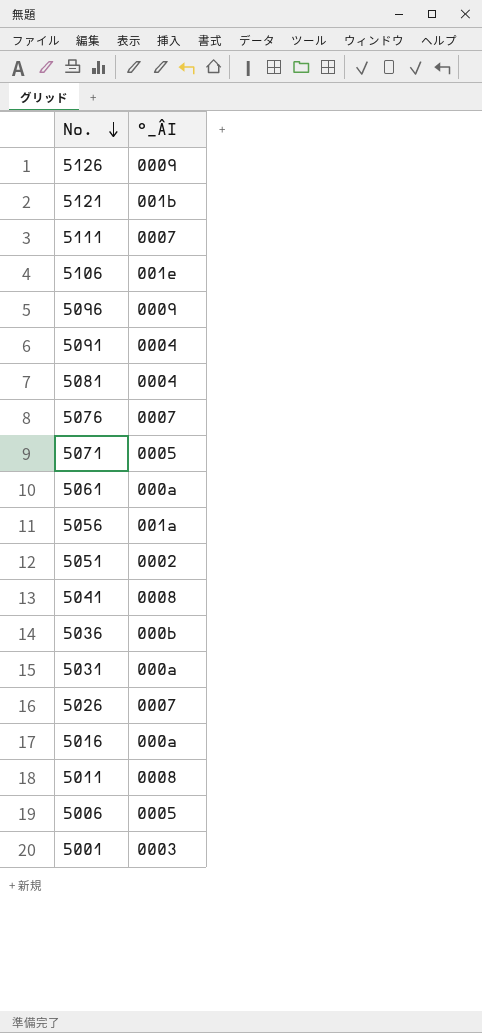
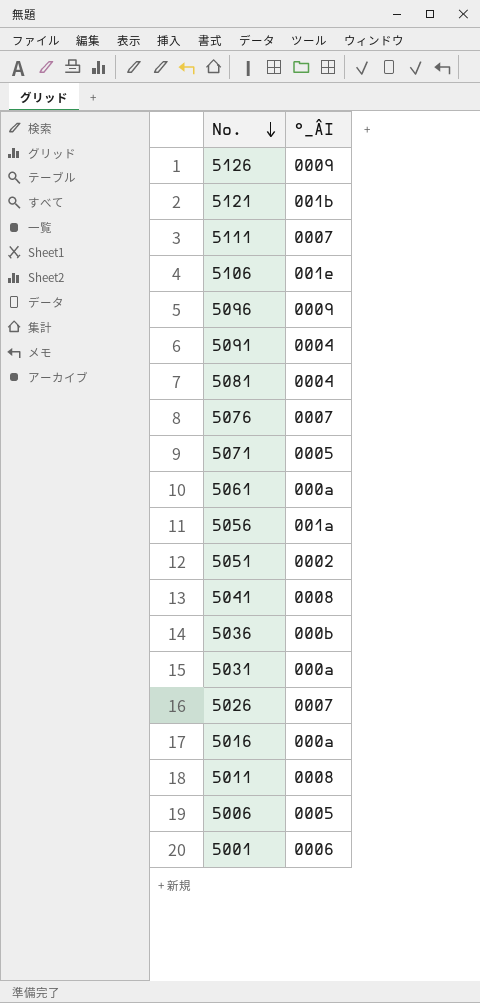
5001 | °_ÂI: 0003 -> 0006

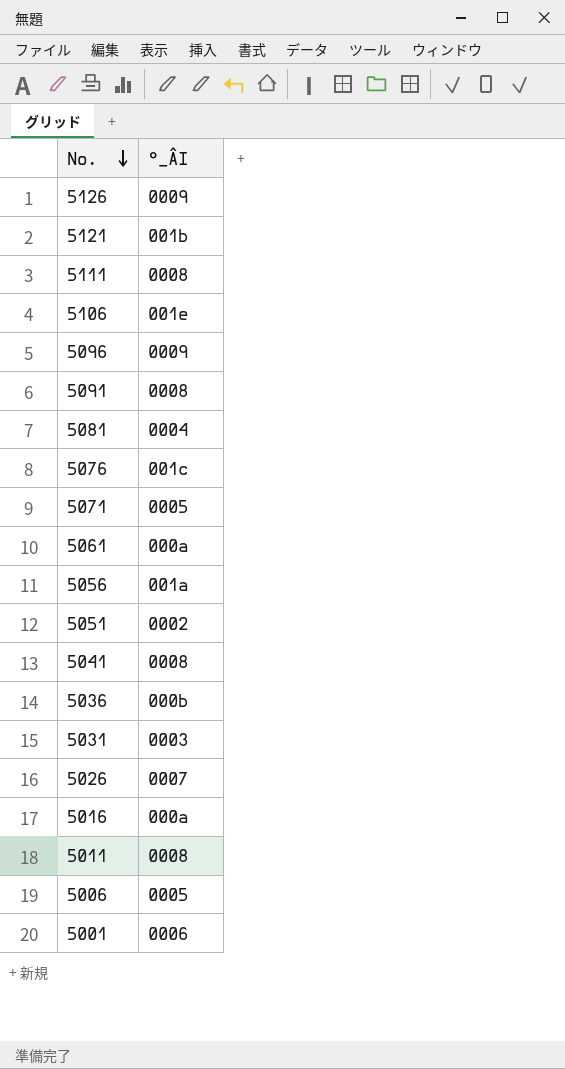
5111 | °_ÂI: 0007 -> 0008
5091 | °_ÂI: 0004 -> 0008
5076 | °_ÂI: 0007 -> 001c
5031 | °_ÂI: 000a -> 0003

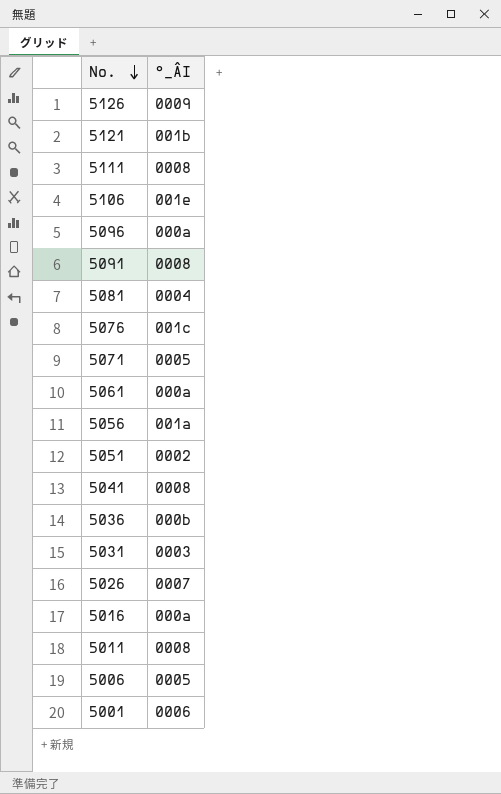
5096 | °_ÂI: 0009 -> 000a

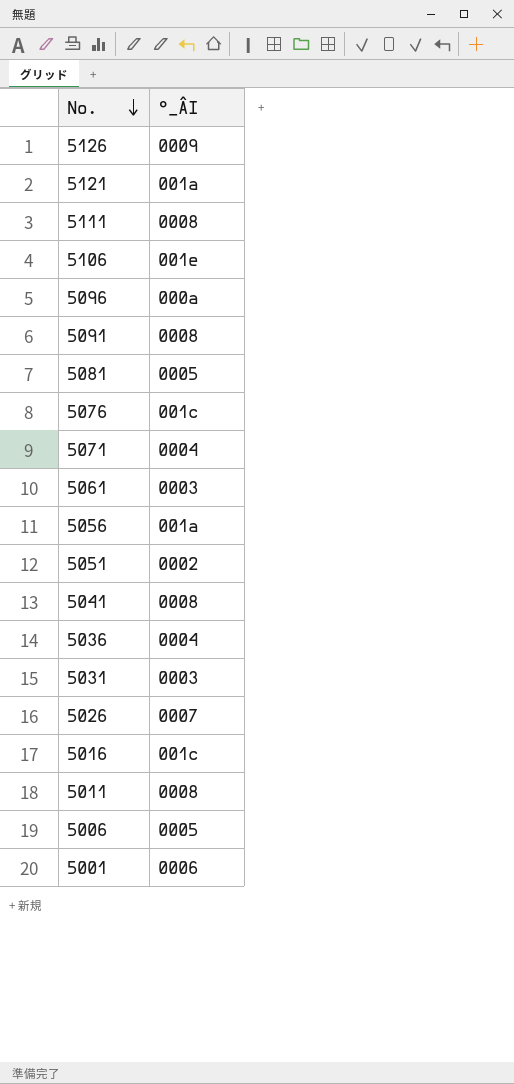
5121 | °_ÂI: 001b -> 001a
5081 | °_ÂI: 0004 -> 0005
5071 | °_ÂI: 0005 -> 0004
5061 | °_ÂI: 000a -> 0003
5036 | °_ÂI: 000b -> 0004
5016 | °_ÂI: 000a -> 001c

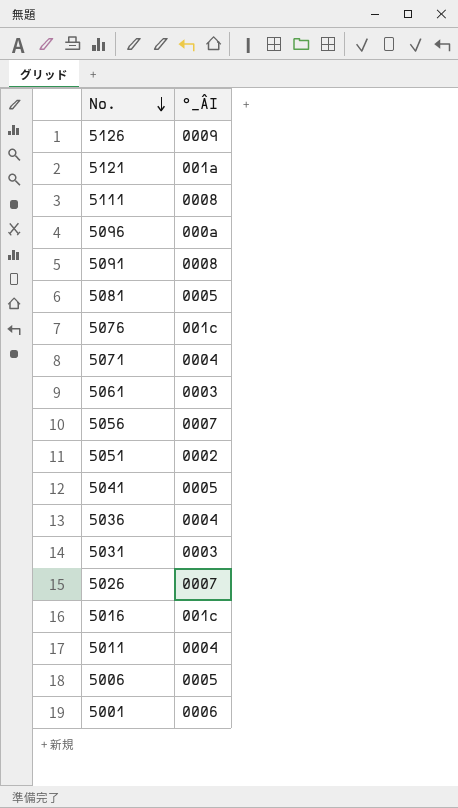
row 5106: 001e -> none
5056 | °_ÂI: 001a -> 0007
5041 | °_ÂI: 0008 -> 0005
5011 | °_ÂI: 0008 -> 0004

